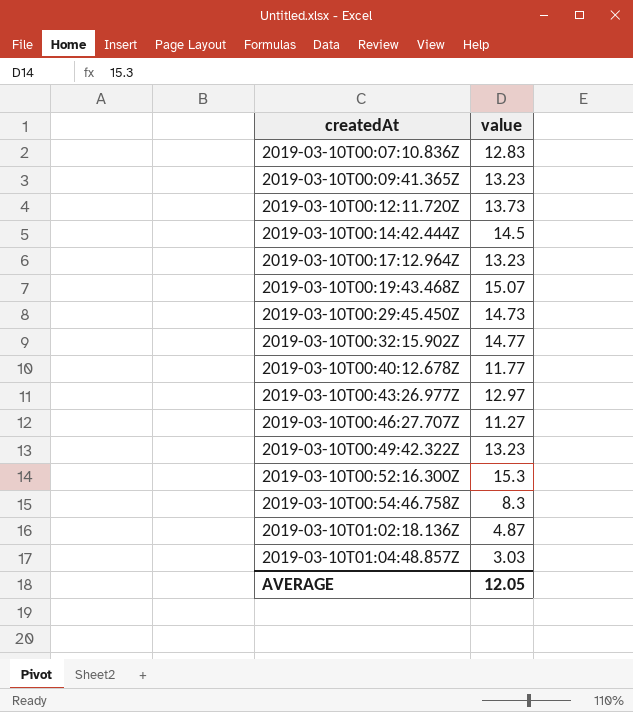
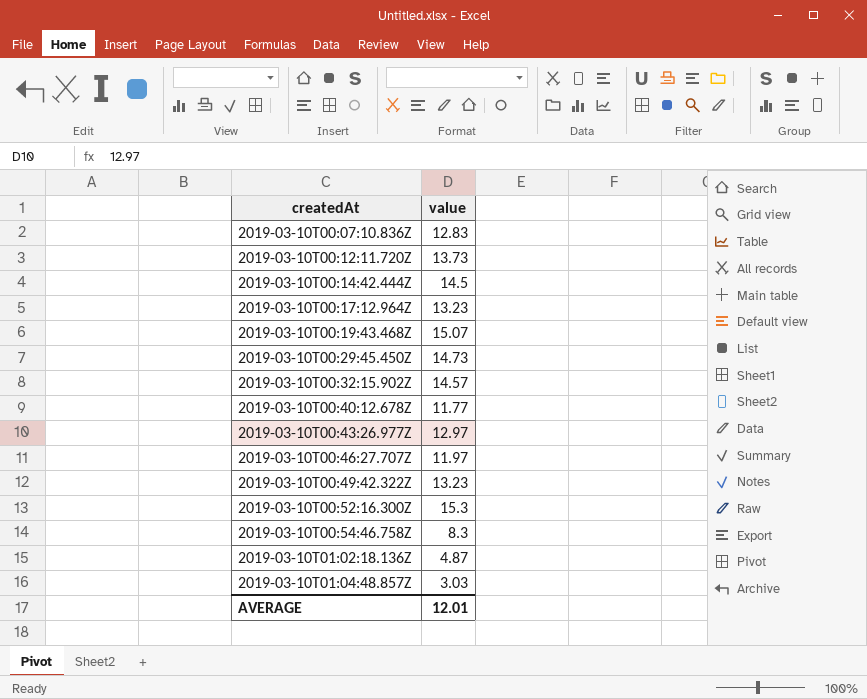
row 2019-03-10T00:09:41.365Z: 13.23 -> none
2019-03-10T00:32:15.902Z | value: 14.77 -> 14.57
2019-03-10T00:46:27.707Z | value: 11.27 -> 11.97
AVERAGE | value: 12.05 -> 12.01

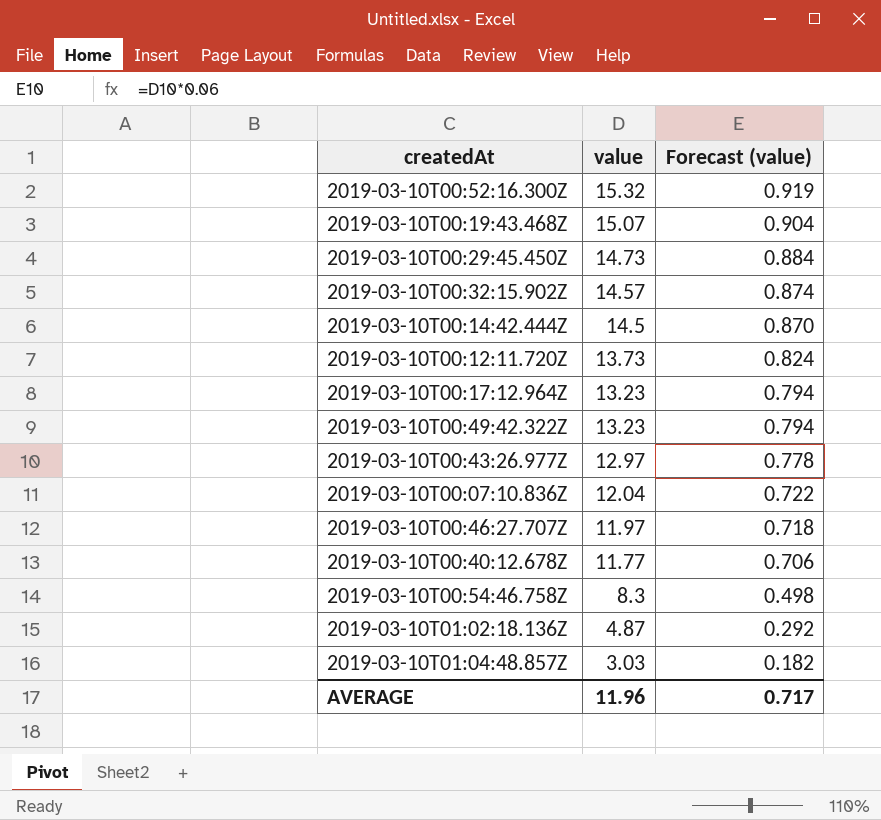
row order: createdAt ascending -> value descending
column Forecast (value) | formula: none -> [value] * 0.06
2019-03-10T00:52:16.300Z | value: 15.3 -> 15.32
2019-03-10T00:07:10.836Z | value: 12.83 -> 12.04
AVERAGE | value: 12.01 -> 11.96

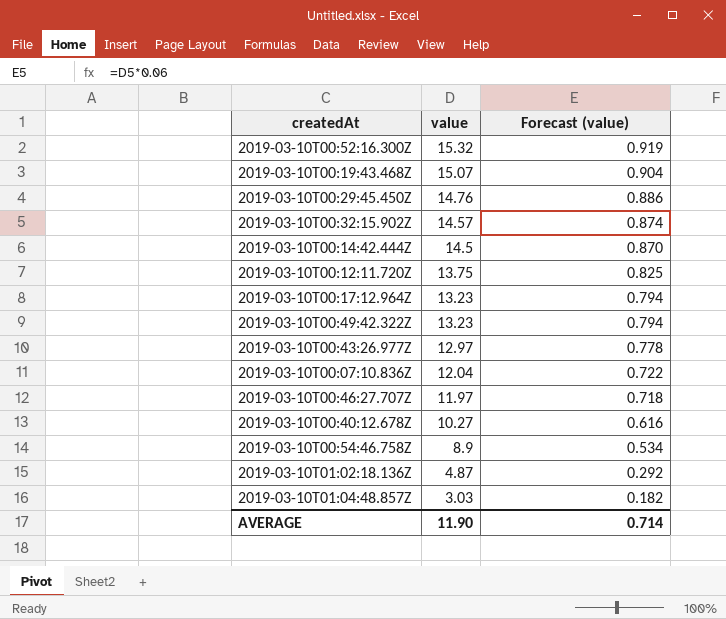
2019-03-10T00:29:45.450Z | value: 14.73 -> 14.76
2019-03-10T00:29:45.450Z | Forecast (value): 0.884 -> 0.886
2019-03-10T00:12:11.720Z | value: 13.73 -> 13.75
2019-03-10T00:12:11.720Z | Forecast (value): 0.824 -> 0.825
2019-03-10T00:40:12.678Z | value: 11.77 -> 10.27
2019-03-10T00:40:12.678Z | Forecast (value): 0.706 -> 0.616
2019-03-10T00:54:46.758Z | value: 8.3 -> 8.9
2019-03-10T00:54:46.758Z | Forecast (value): 0.498 -> 0.534
AVERAGE | value: 11.96 -> 11.90
AVERAGE | Forecast (value): 0.717 -> 0.714

